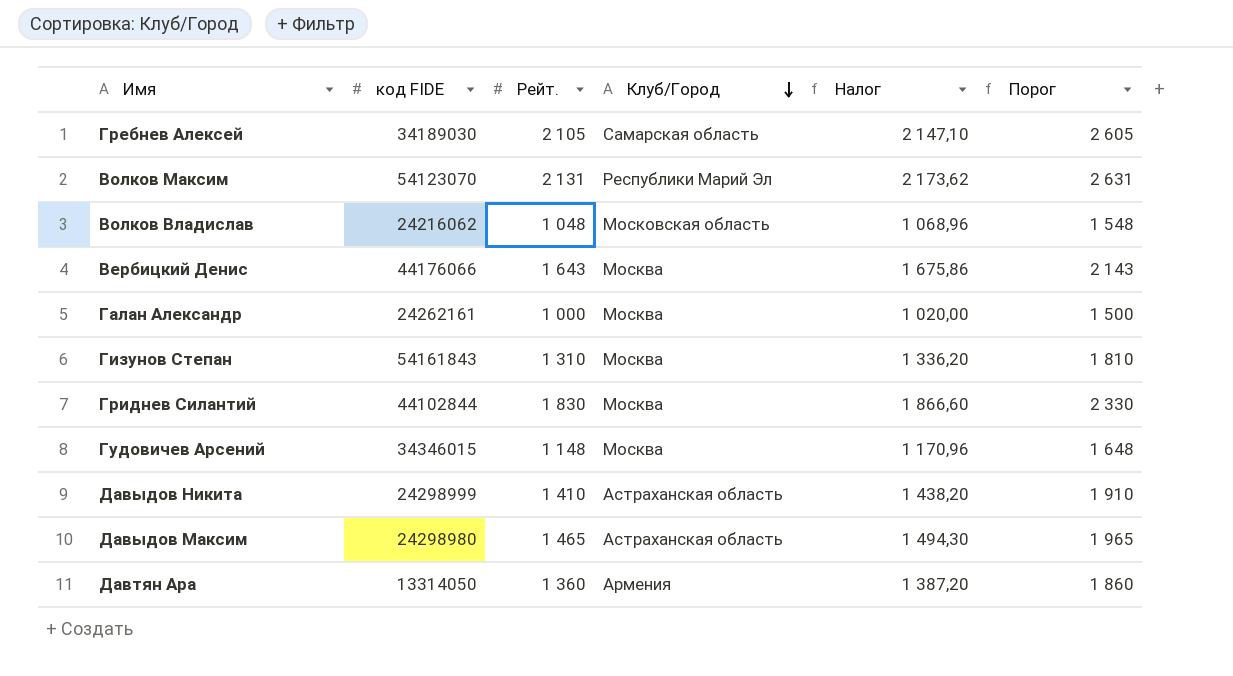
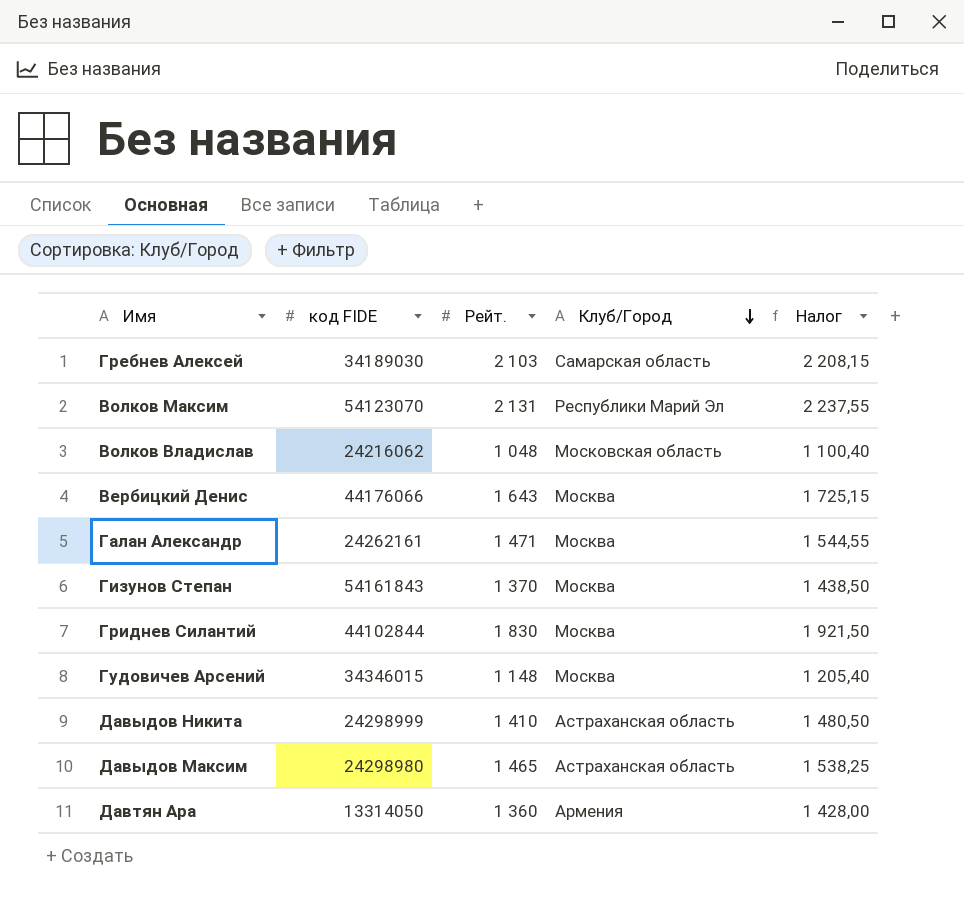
column Порог | formula: [Рейт.] + 500 -> none
column Налог | formula: [Рейт.] * 1,02 -> [Рейт.] * 1,05
Гребнев Алексей | Рейт.: 2 105 -> 2 103
Галан Александр | Рейт.: 1 000 -> 1 471
Гизунов Степан | Рейт.: 1 310 -> 1 370

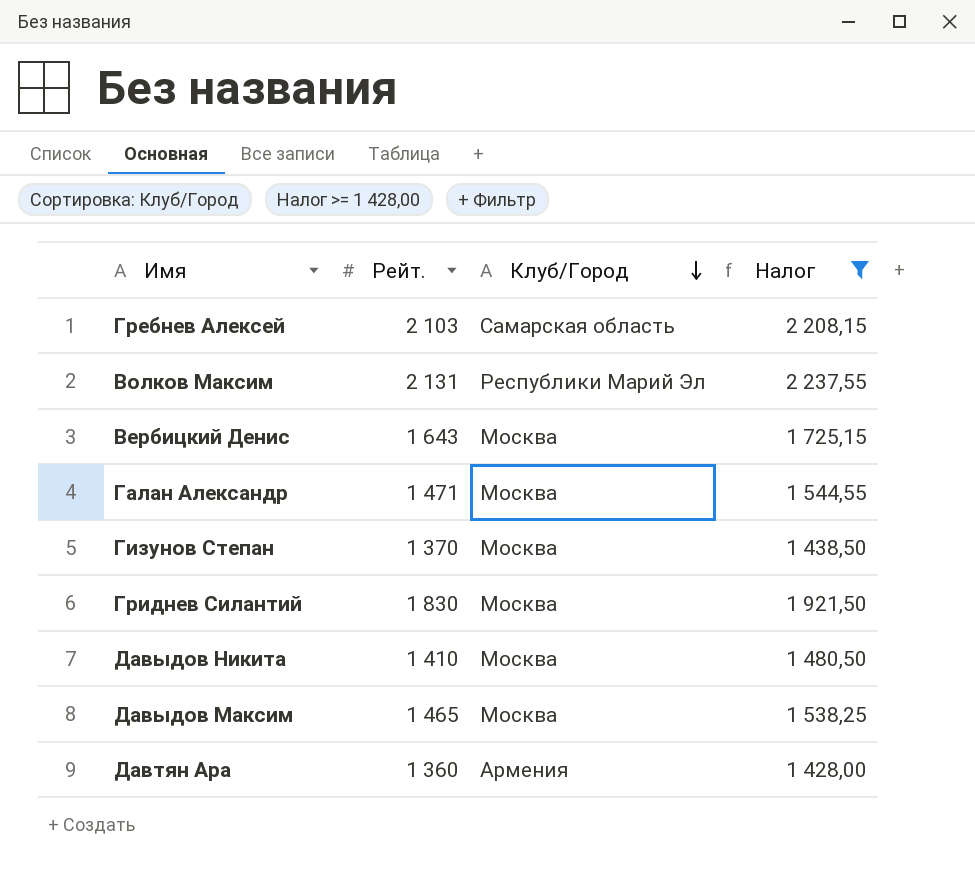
filter: none -> Налог >= 1 428,00
column код FIDE | position: 2 -> none
Давыдов Никита | Клуб/Город: Астраханская область -> Москва
Давыдов Максим | Клуб/Город: Астраханская область -> Москва

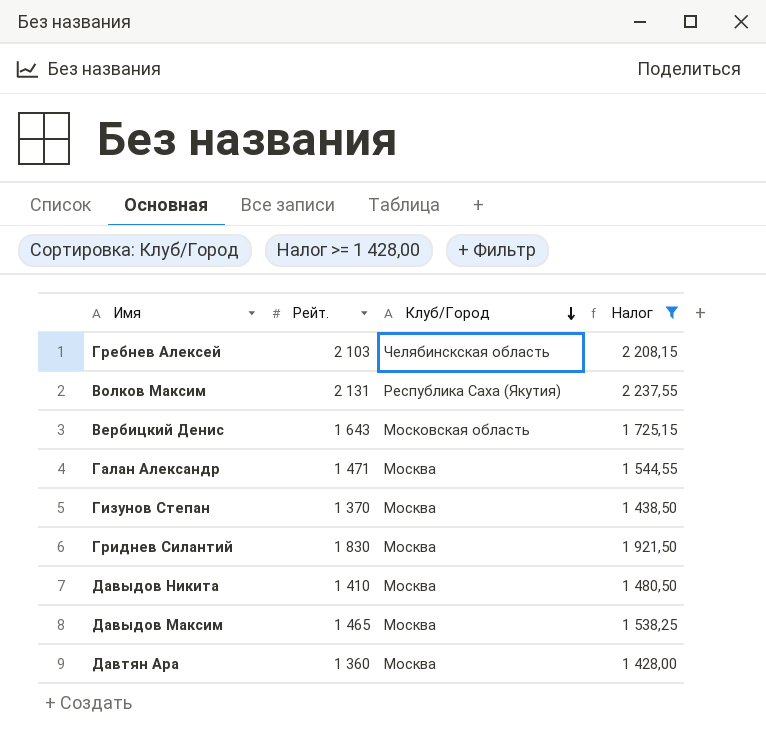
Гребнев Алексей | Клуб/Город: Самарская область -> Челябинскская область
Волков Максим | Клуб/Город: Республики Марий Эл -> Республика Саха (Якутия)
Вербицкий Денис | Клуб/Город: Москва -> Московская область
Давтян Ара | Клуб/Город: Армения -> Москва

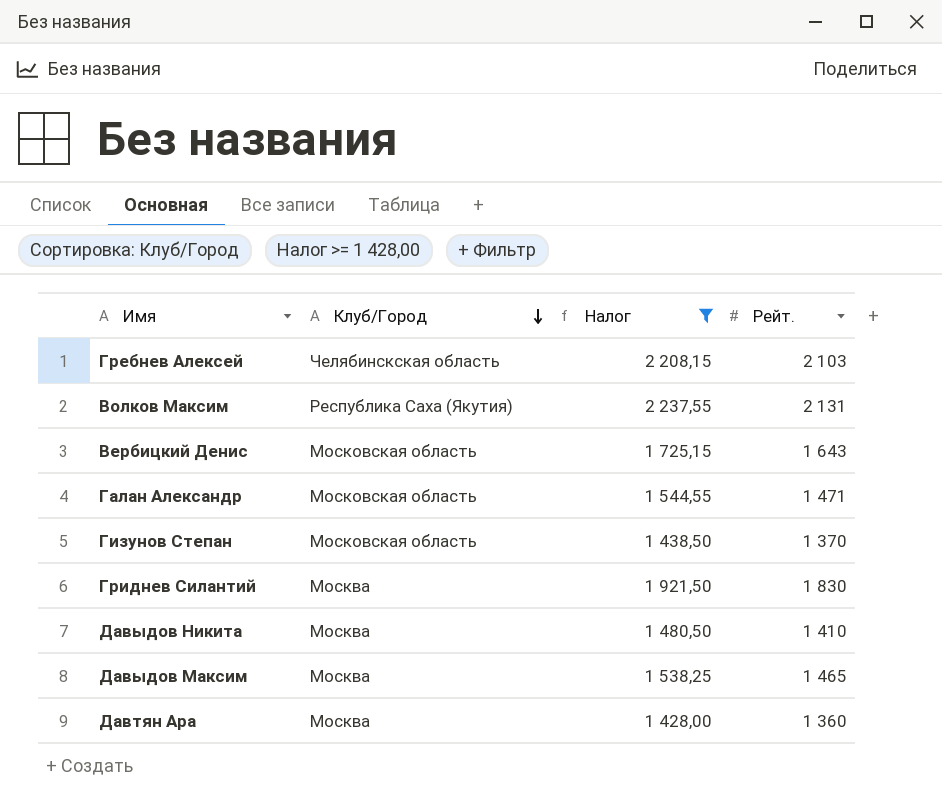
column Рейт. | position: 2 -> 4
Галан Александр | Клуб/Город: Москва -> Московская область
Гизунов Степан | Клуб/Город: Москва -> Московская область

